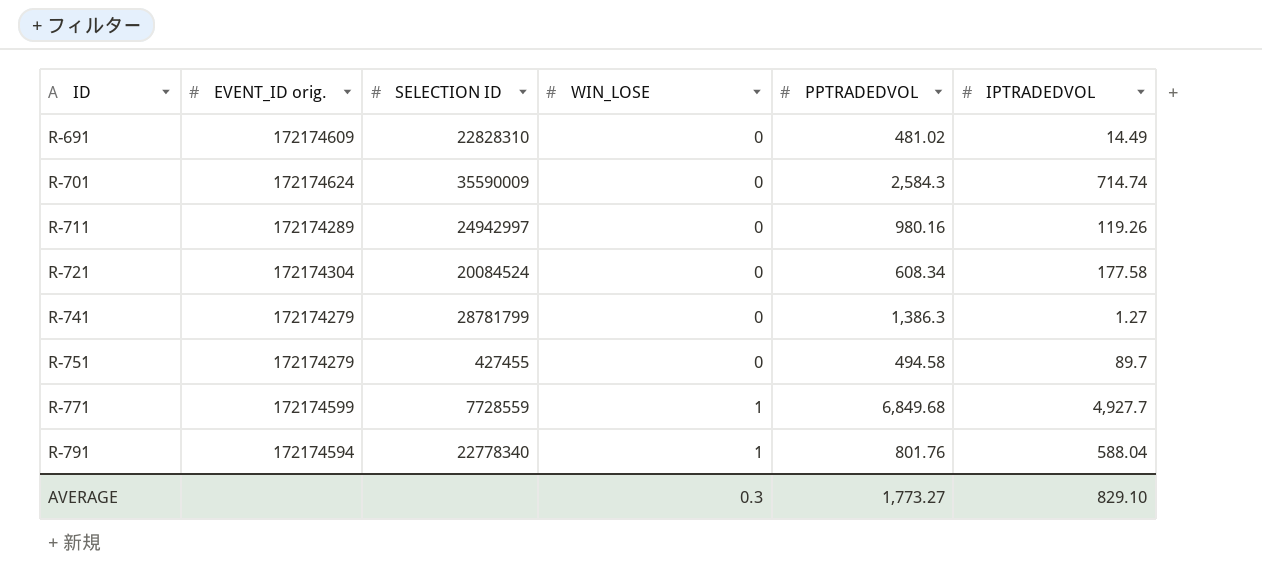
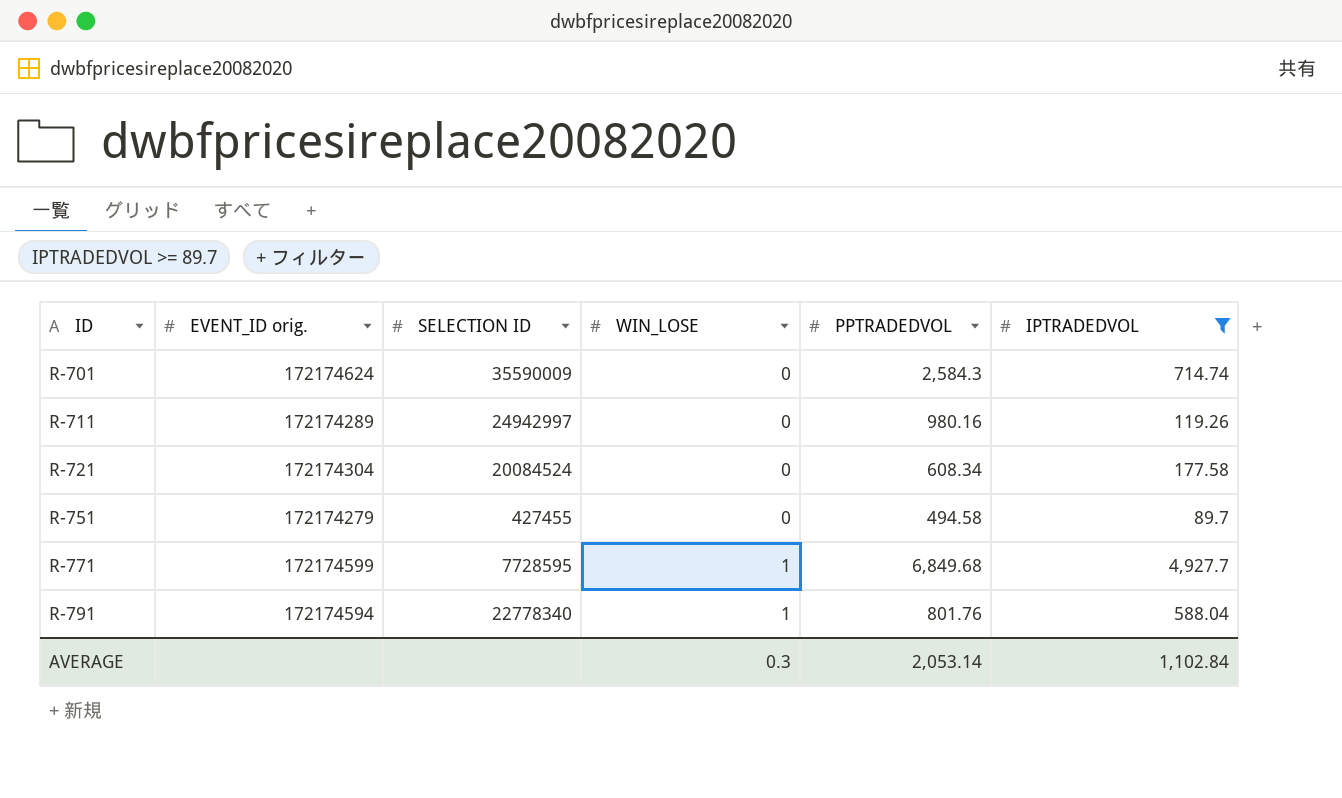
filter: none -> IPTRADEDVOL >= 89.7
R-771 | SELECTION ID: 7728559 -> 7728595
AVERAGE | PPTRADEDVOL: 1,773.27 -> 2,053.14
AVERAGE | IPTRADEDVOL: 829.10 -> 1,102.84

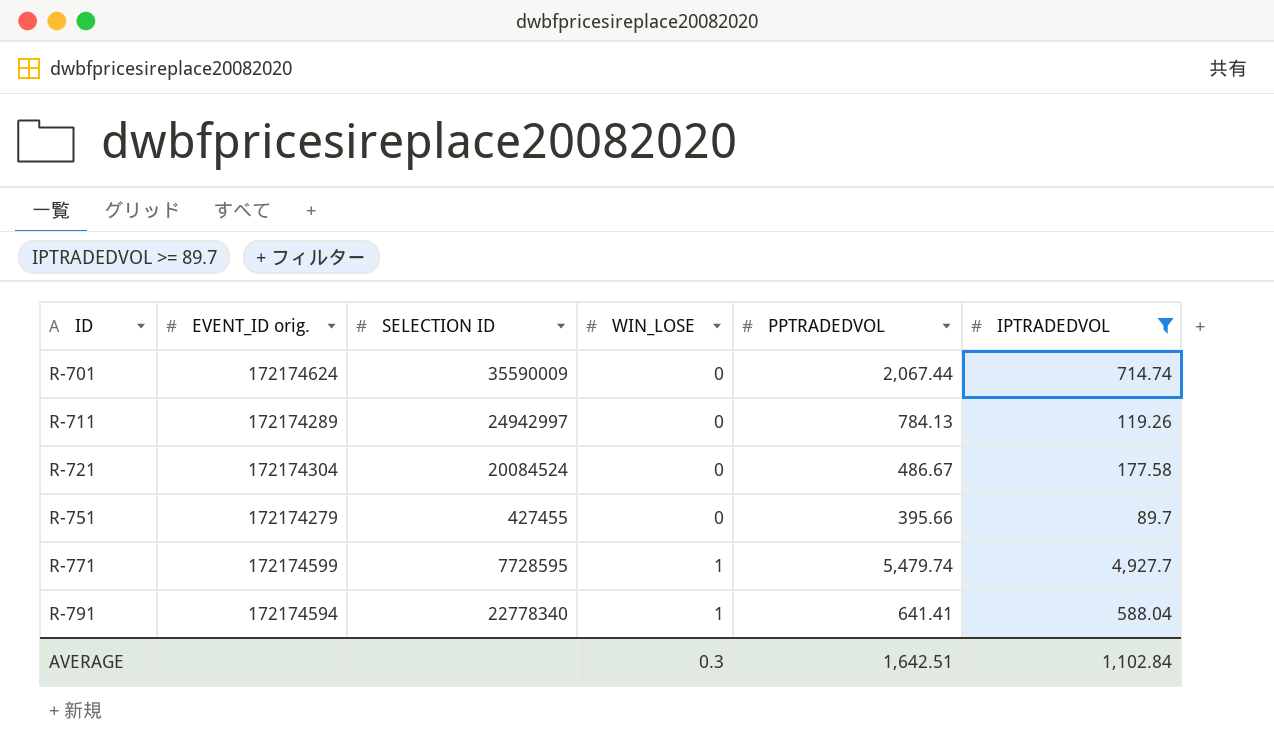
R-701 | PPTRADEDVOL: 2,584.3 -> 2,067.44
R-711 | PPTRADEDVOL: 980.16 -> 784.13
R-721 | PPTRADEDVOL: 608.34 -> 486.67
R-751 | PPTRADEDVOL: 494.58 -> 395.66
R-771 | PPTRADEDVOL: 6,849.68 -> 5,479.74
R-791 | PPTRADEDVOL: 801.76 -> 641.41
AVERAGE | PPTRADEDVOL: 2,053.14 -> 1,642.51

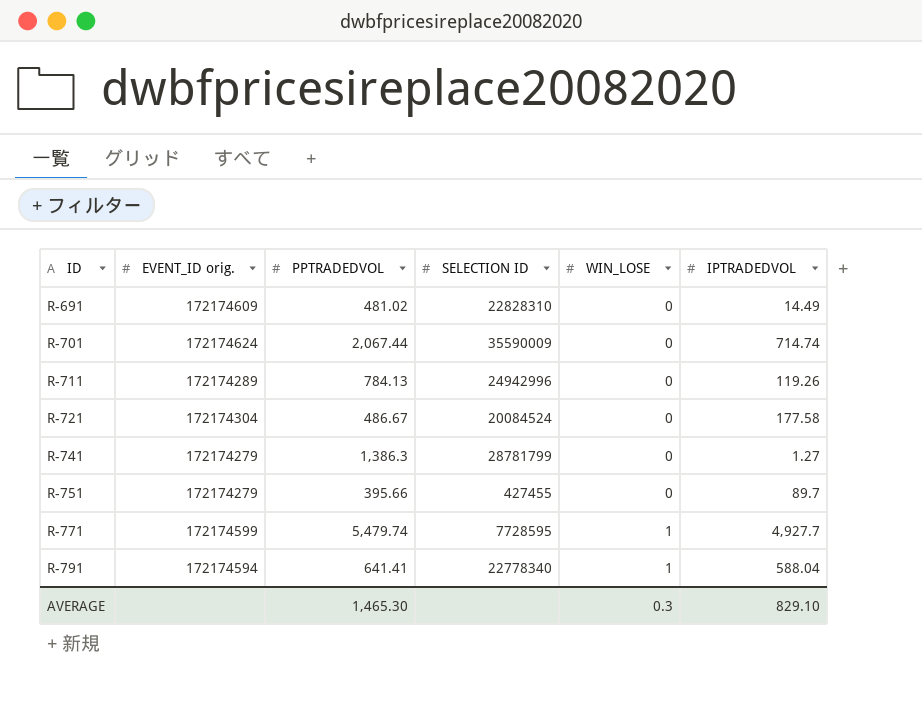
filter: IPTRADEDVOL >= 89.7 -> none
column PPTRADEDVOL | position: 5 -> 3
R-711 | SELECTION ID: 24942997 -> 24942996
AVERAGE | PPTRADEDVOL: 1,642.51 -> 1,465.30
AVERAGE | IPTRADEDVOL: 1,102.84 -> 829.10

